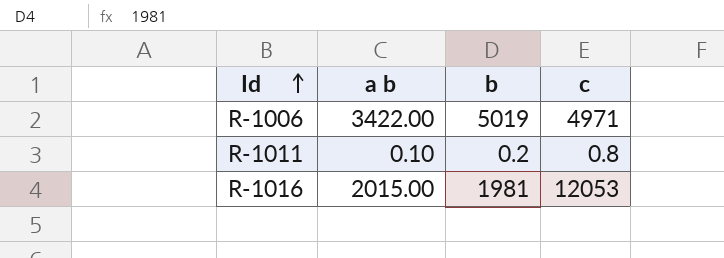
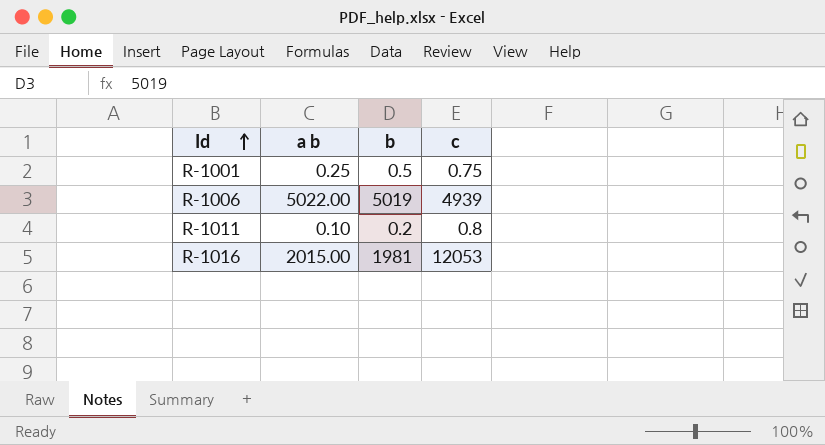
row R-1001: none -> 0.25 | 0.5 | 0.75
R-1006 | a b: 3422.00 -> 5022.00
R-1006 | c: 4971 -> 4939

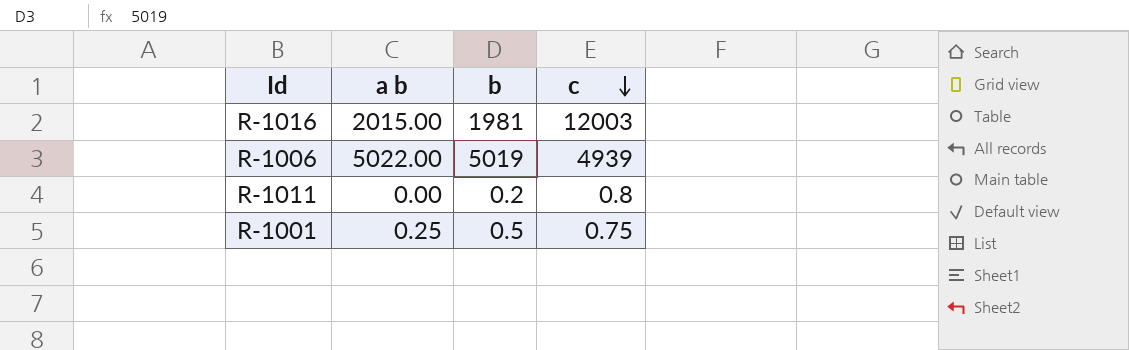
row order: Id ascending -> c descending
R-1016 | c: 12053 -> 12003
R-1011 | a b: 0.10 -> 0.00

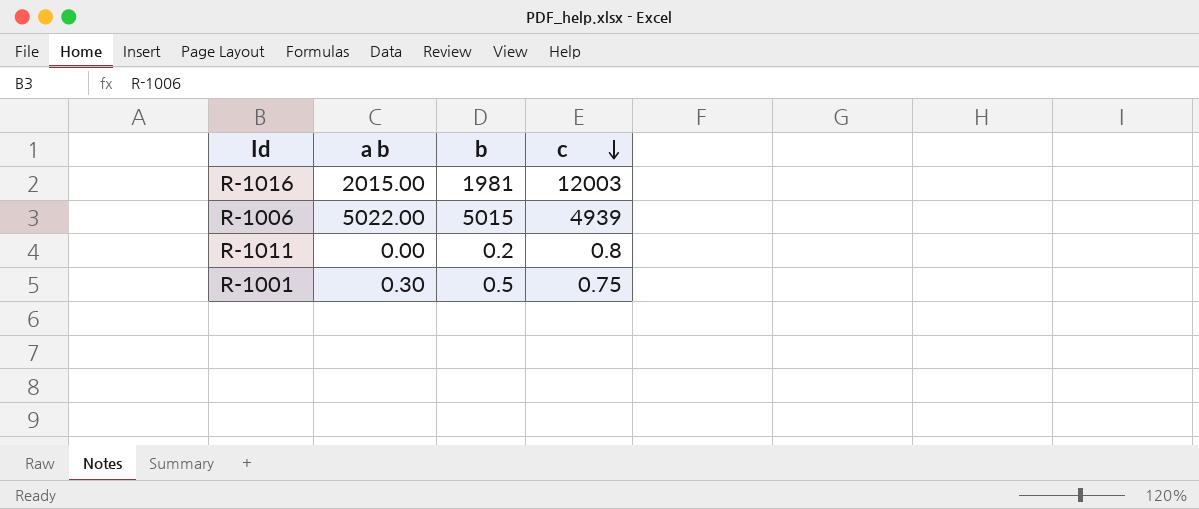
R-1006 | b: 5019 -> 5015
R-1001 | a b: 0.25 -> 0.30

